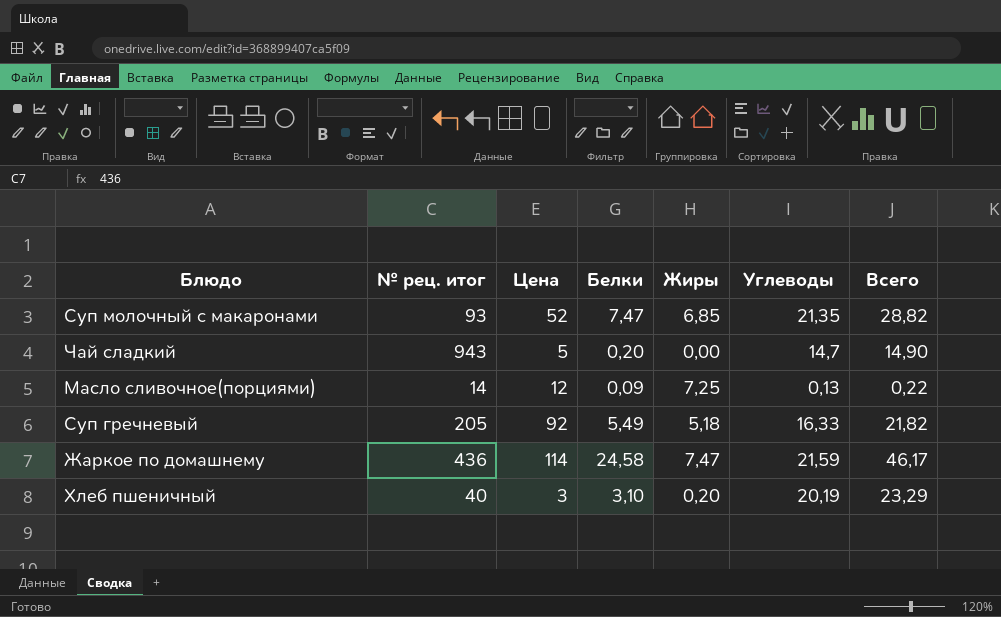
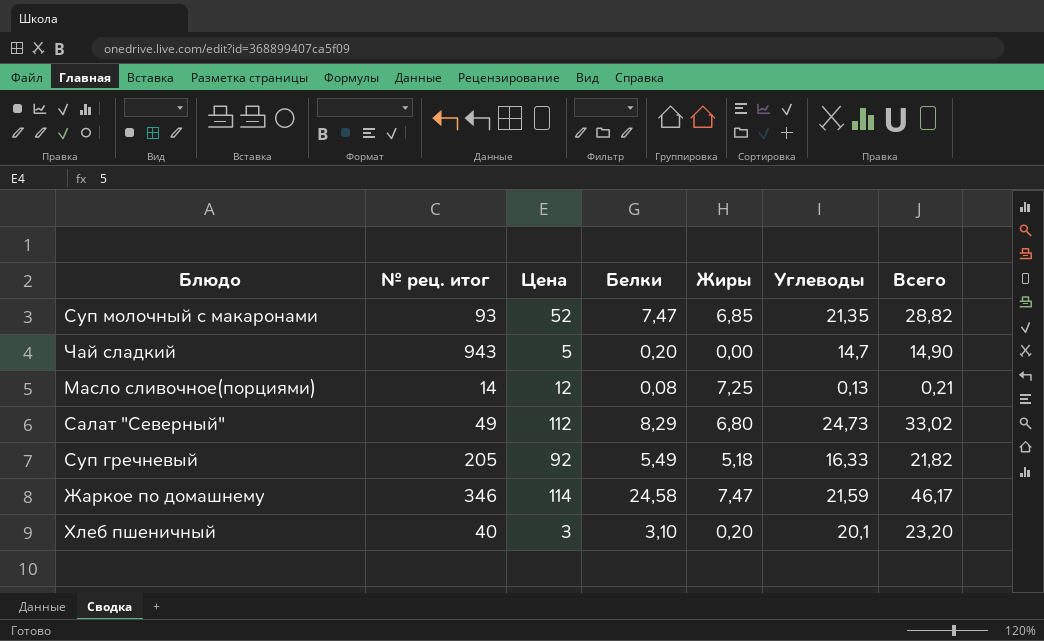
Масло сливочное(порциями) | Белки: 0,09 -> 0,08
Масло сливочное(порциями) | Всего: 0,22 -> 0,21
row Салат "Северный": none -> 49 | 112 | 8,29 | 6,80 | 24,73 | 33,02
Жаркое по домашнему | № рец. итог: 436 -> 346
Хлеб пшеничный | Углеводы: 20,19 -> 20,1
Хлеб пшеничный | Всего: 23,29 -> 23,20

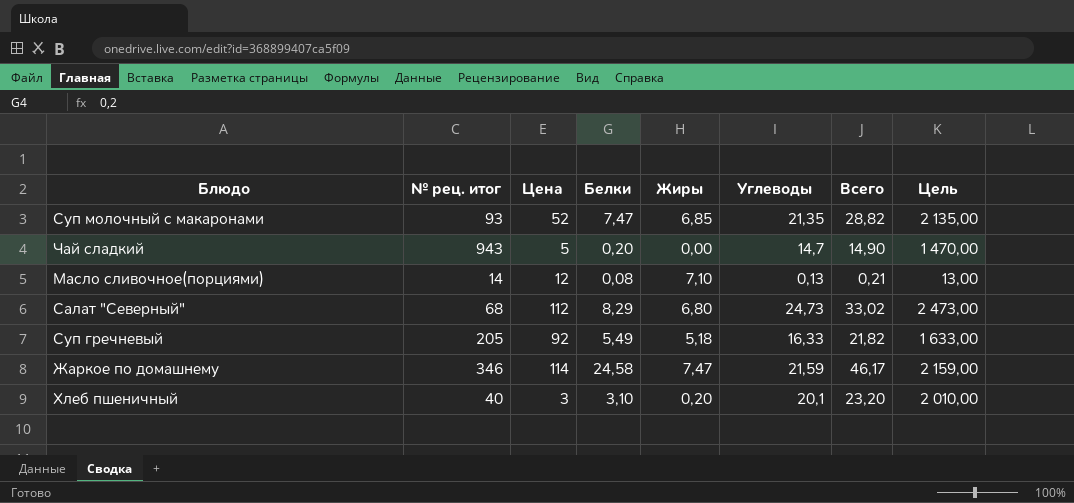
column Цель | formula: none -> [Углеводы] * 100
Масло сливочное(порциями) | Жиры: 7,25 -> 7,10
Салат "Северный" | № рец. итог: 49 -> 68

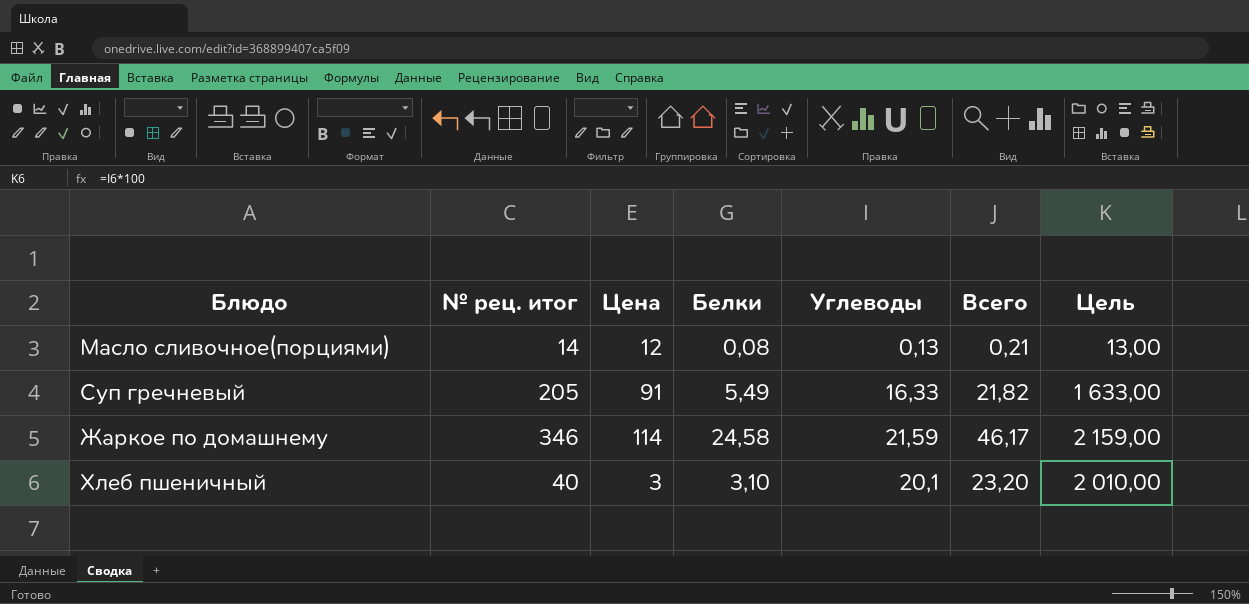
column Жиры | position: 5 -> none
row Суп молочный с макаронами: 93 | 52 | 7,47 | 6,85 | 21,35 | 28,82 | 2 135,00 -> none
row Чай сладкий: 943 | 5 | 0,20 | 0,00 | 14,7 | 14,90 | 1 470,00 -> none
row Салат "Северный": 68 | 112 | 8,29 | 6,80 | 24,73 | 33,02 | 2 473,00 -> none
Суп гречневый | Цена: 92 -> 91

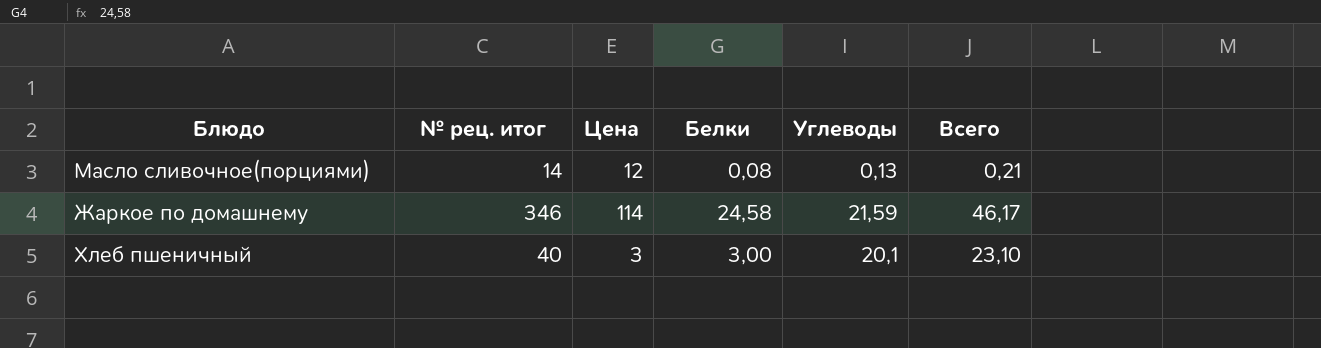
column Цель | formula: [Углеводы] * 100 -> none
row Суп гречневый: 205 | 91 | 5,49 | 16,33 | 21,82 | 1 633,00 -> none
Хлеб пшеничный | Белки: 3,10 -> 3,00
Хлеб пшеничный | Всего: 23,20 -> 23,10

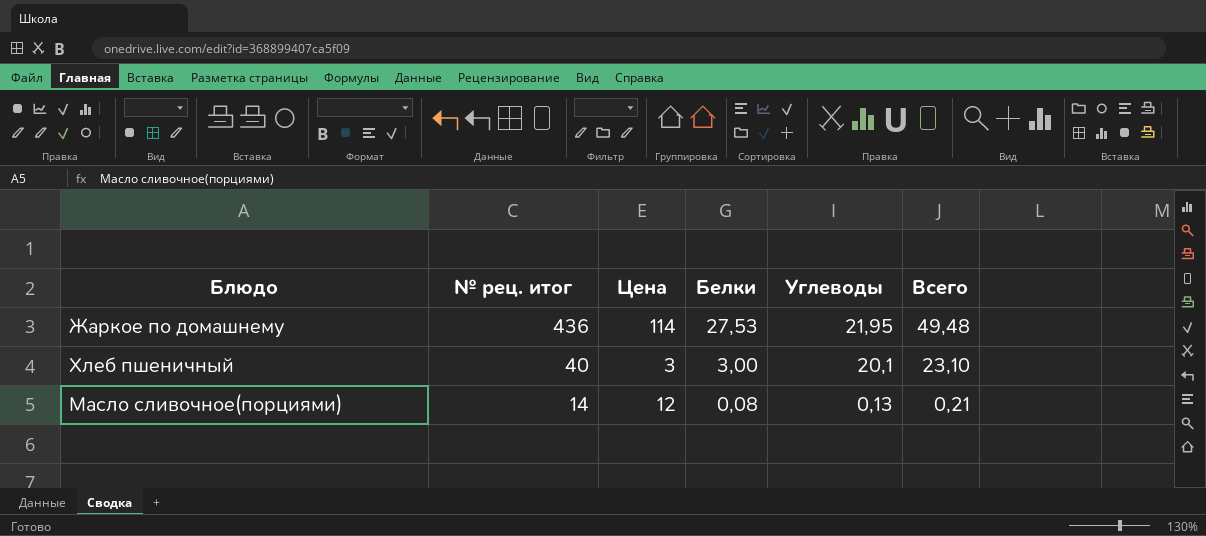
row order: none -> № рец. итог descending
Жаркое по домашнему | № рец. итог: 346 -> 436
Жаркое по домашнему | Белки: 24,58 -> 27,53
Жаркое по домашнему | Углеводы: 21,59 -> 21,95
Жаркое по домашнему | Всего: 46,17 -> 49,48

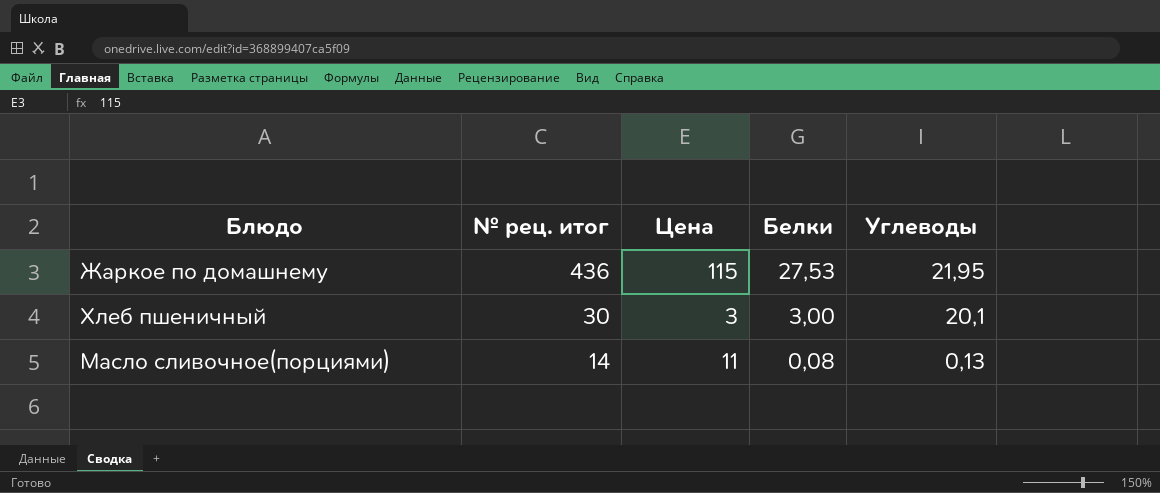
column Всего | formula: [Белки] + [Углеводы] -> none
Жаркое по домашнему | Цена: 114 -> 115
Хлеб пшеничный | № рец. итог: 40 -> 30
Масло сливочное(порциями) | Цена: 12 -> 11

